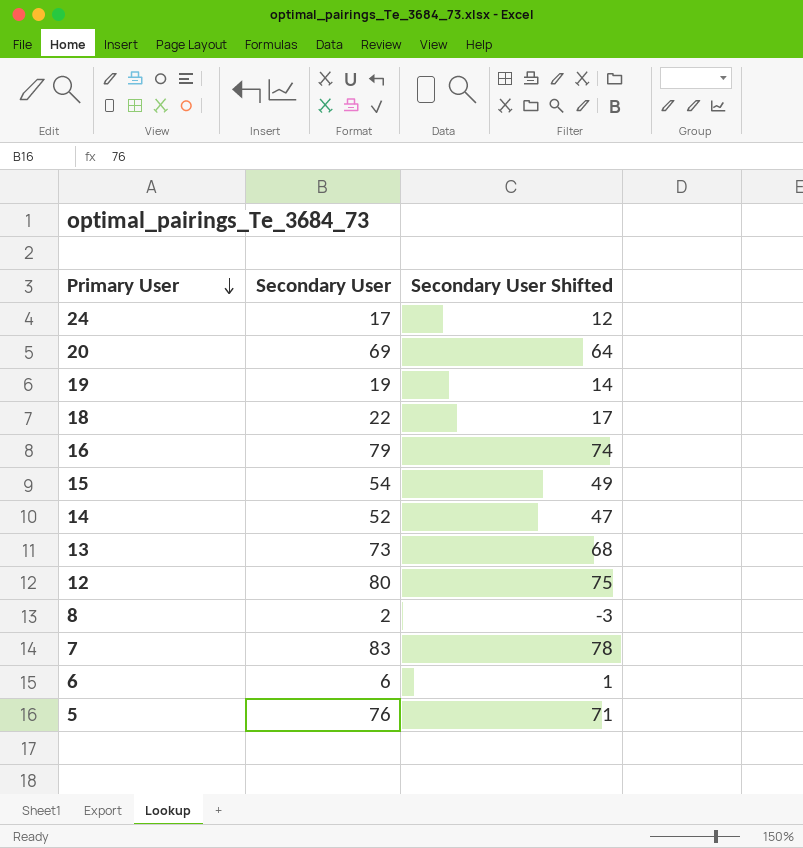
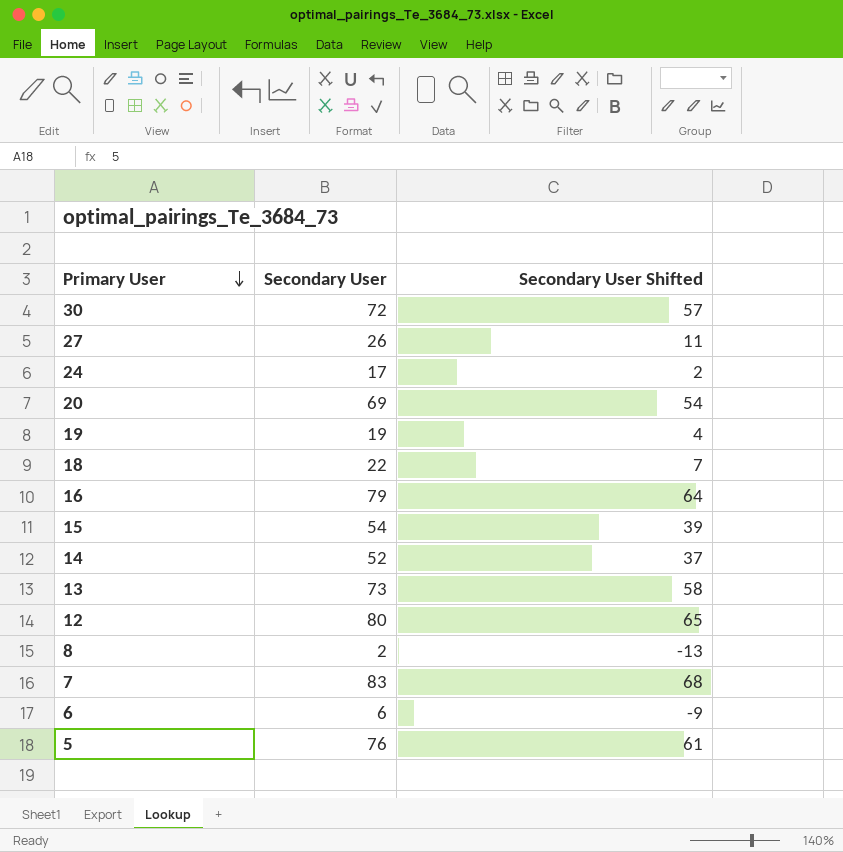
column Secondary User Shifted | formula: [Secondary User] - 5 -> [Secondary User] - 15
row 30: none -> 72 | 57
row 27: none -> 26 | 11

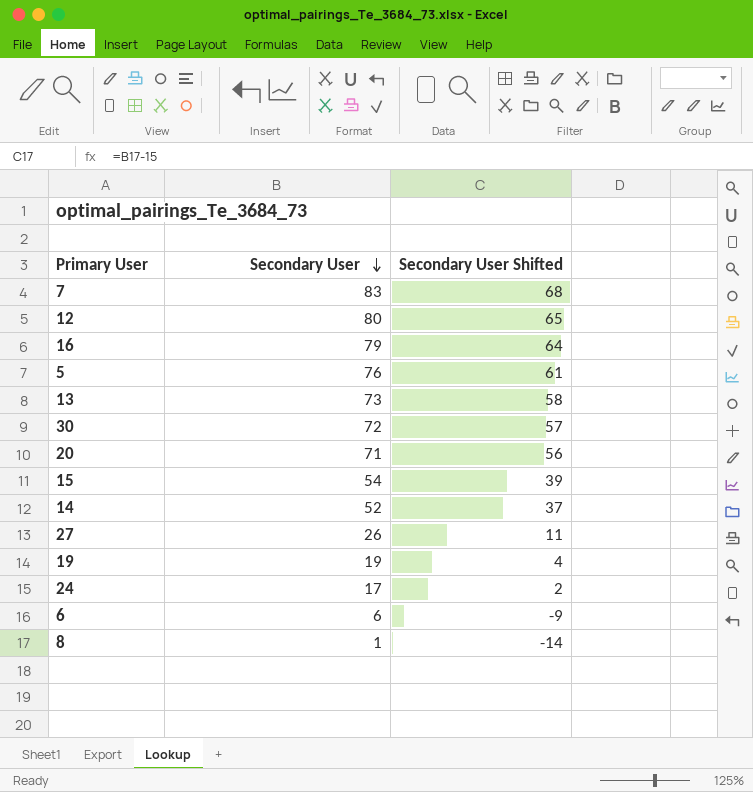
row order: Primary User descending -> Secondary User descending
row 18: 22 | 7 -> none
20 | Secondary User: 69 -> 71
20 | Secondary User Shifted: 54 -> 56
8 | Secondary User: 2 -> 1
8 | Secondary User Shifted: -13 -> -14

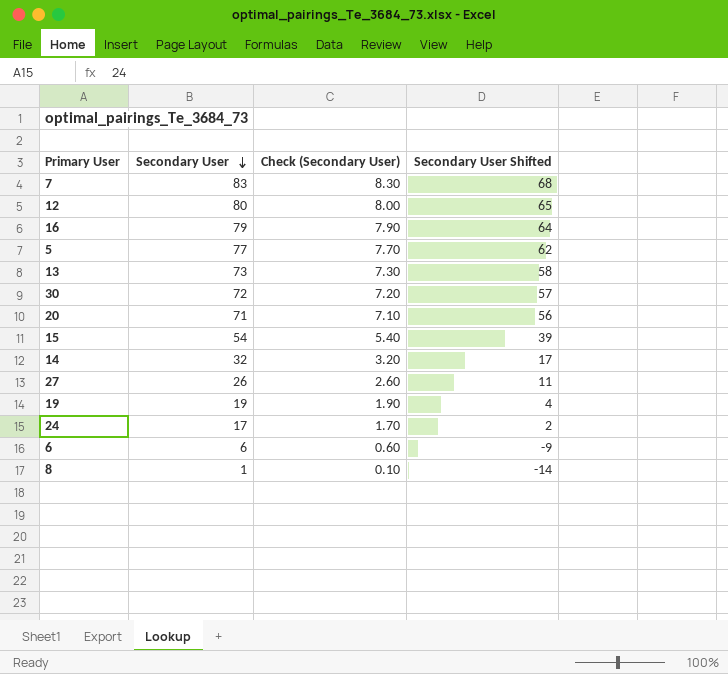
column Check (Secondary User) | formula: none -> [Secondary User] * 0.1
5 | Secondary User: 76 -> 77
5 | Secondary User Shifted: 61 -> 62
14 | Secondary User: 52 -> 32
14 | Secondary User Shifted: 37 -> 17

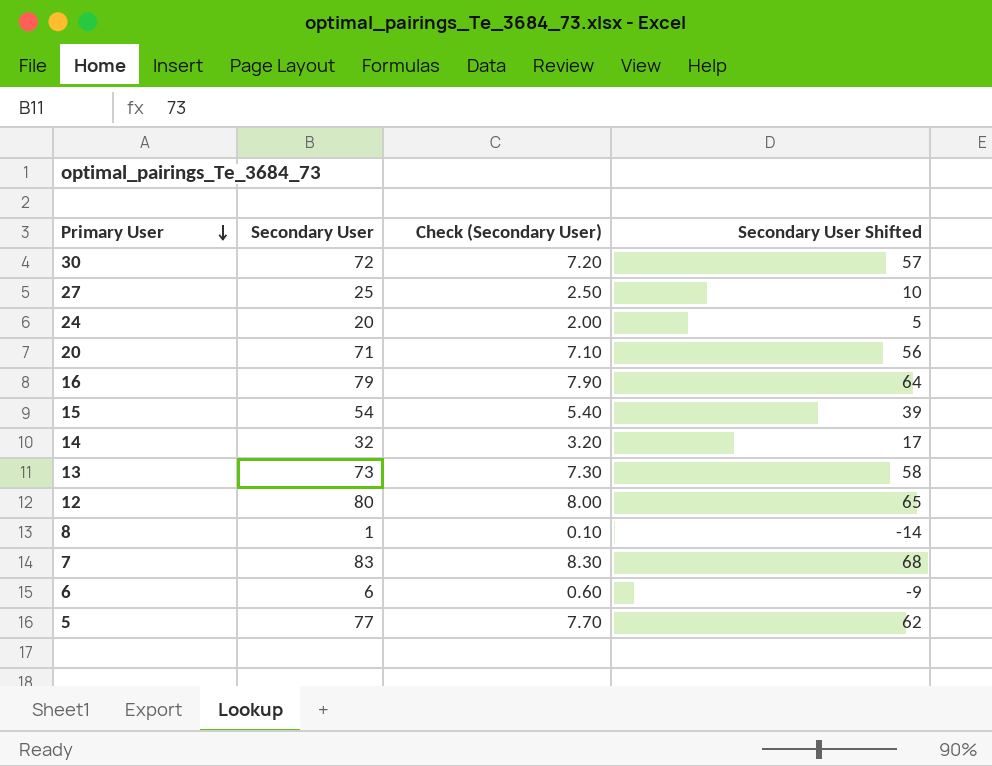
row order: Secondary User descending -> Primary User descending
row 19: 19 | 1.90 | 4 -> none
27 | Secondary User: 26 -> 25
27 | Check (Secondary User): 2.60 -> 2.50
27 | Secondary User Shifted: 11 -> 10
24 | Secondary User: 17 -> 20
24 | Check (Secondary User): 1.70 -> 2.00
24 | Secondary User Shifted: 2 -> 5

